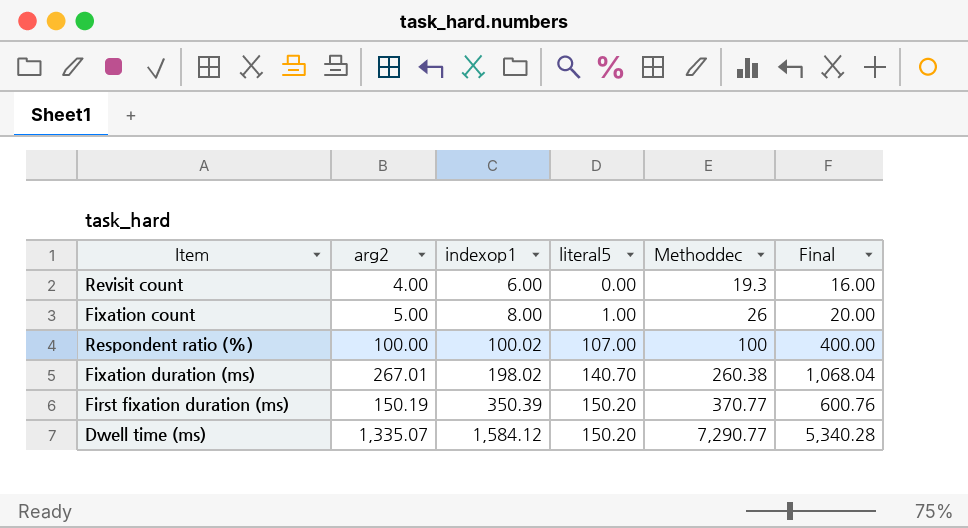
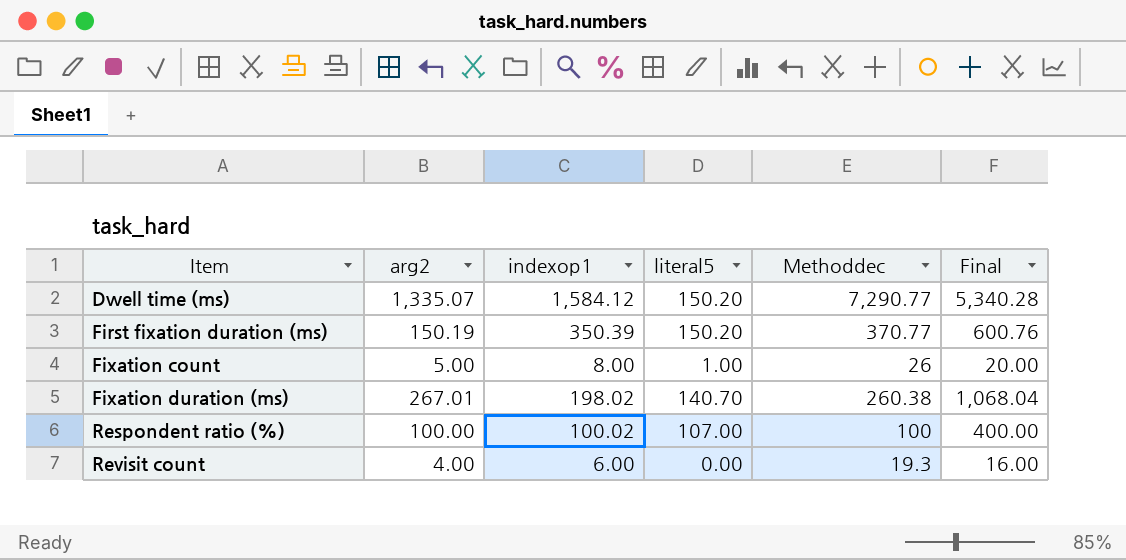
row order: indexop1 ascending -> Item ascending

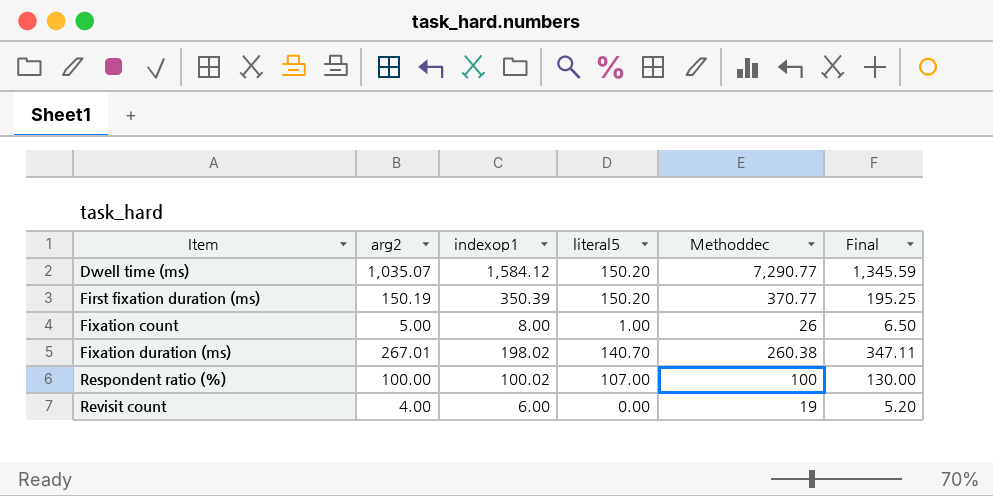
column Final | formula: [arg2] * 4 -> [arg2] * 1.3
Dwell time (ms) | arg2: 1,335.07 -> 1,035.07
Revisit count | Methoddec: 19.3 -> 19

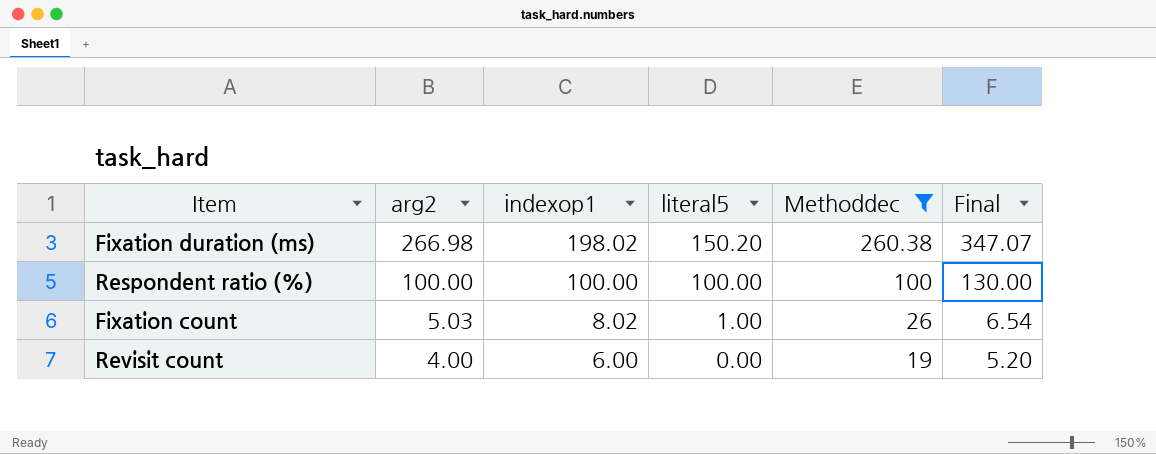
filter: none -> Methoddec <= 260.38
row order: Item ascending -> arg2 descending
Fixation duration (ms) | arg2: 267.01 -> 266.98
Fixation duration (ms) | literal5: 140.70 -> 150.20
Fixation duration (ms) | Final: 347.11 -> 347.07
Respondent ratio (%) | indexop1: 100.02 -> 100.00
Respondent ratio (%) | literal5: 107.00 -> 100.00
Fixation count | arg2: 5.00 -> 5.03
Fixation count | indexop1: 8.00 -> 8.02
Fixation count | Final: 6.50 -> 6.54

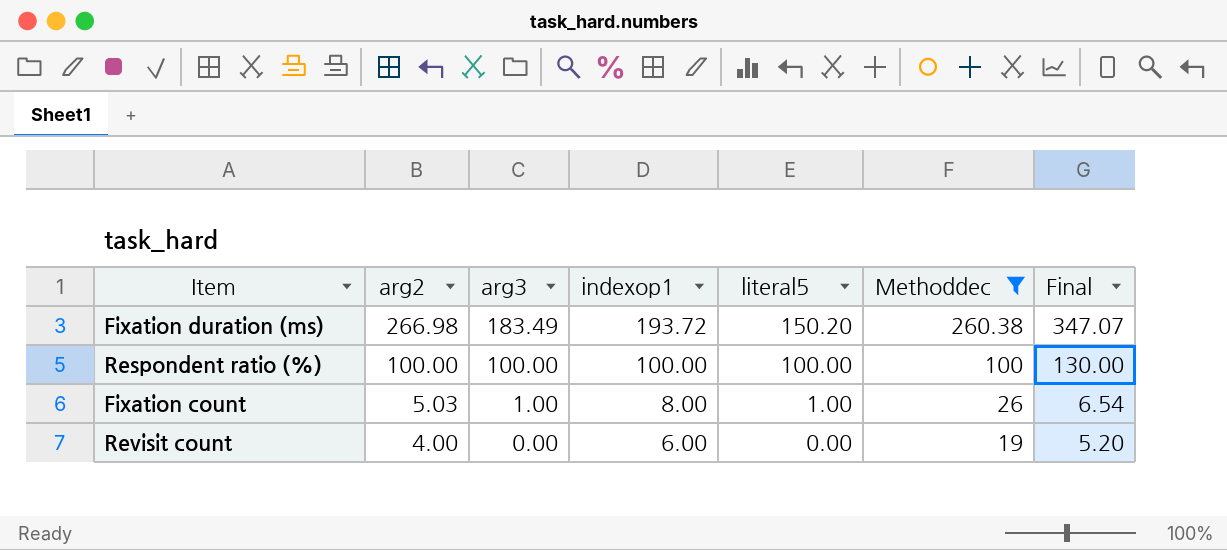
column arg3 | position: none -> 3
Fixation duration (ms) | indexop1: 198.02 -> 193.72
Fixation count | indexop1: 8.02 -> 8.00

